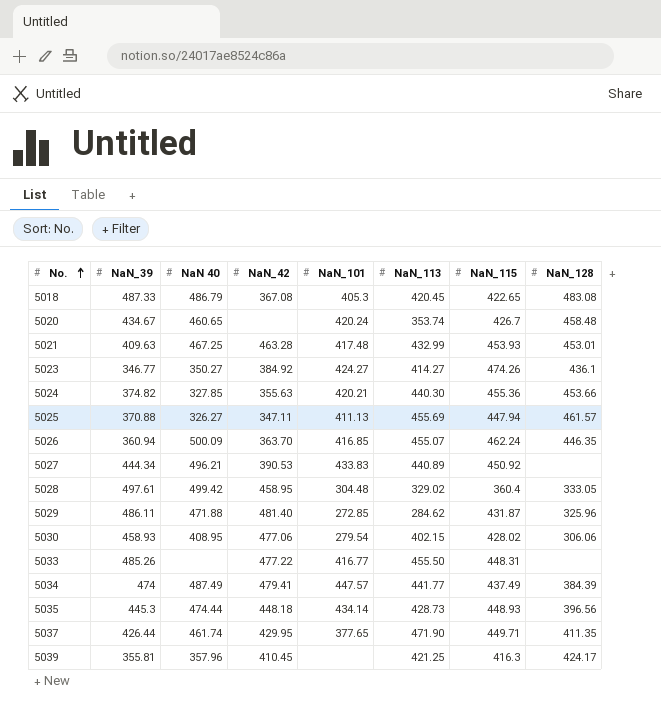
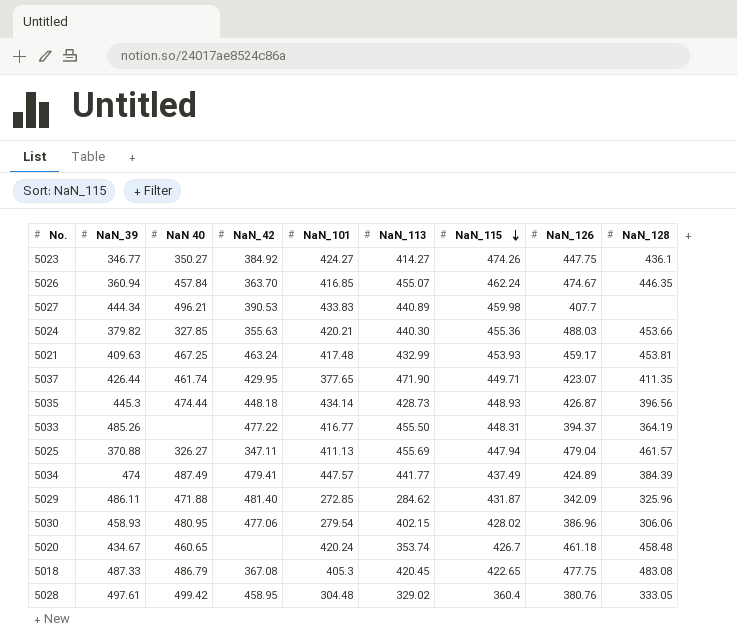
row order: No. ascending -> NaN_115 descending
column NaN_126 | position: none -> 8
row 5039: 355.81 | 357.96 | 410.45 | none | 421.25 | 416.3 | 424.17 -> none
5026 | NaN 40: 500.09 -> 457.84
5027 | NaN_115: 450.92 -> 459.98
5024 | NaN_39: 374.82 -> 379.82
5021 | NaN_42: 463.28 -> 463.24
5021 | NaN_128: 453.01 -> 453.81
5033 | NaN_128: none -> 364.19
5030 | NaN 40: 408.95 -> 480.95

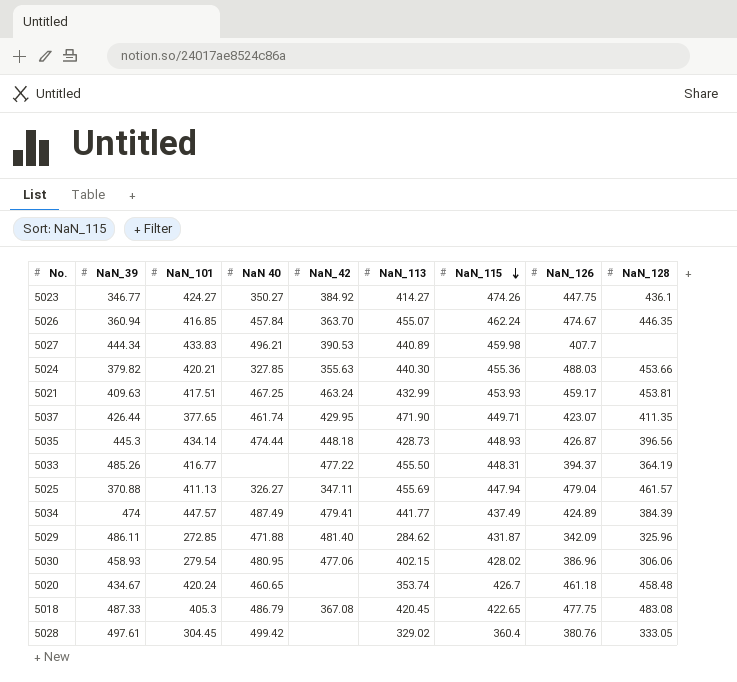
column NaN_101 | position: 5 -> 3
5021 | NaN_101: 417.48 -> 417.51
5028 | NaN_101: 304.48 -> 304.45
5028 | NaN_42: 458.95 -> none

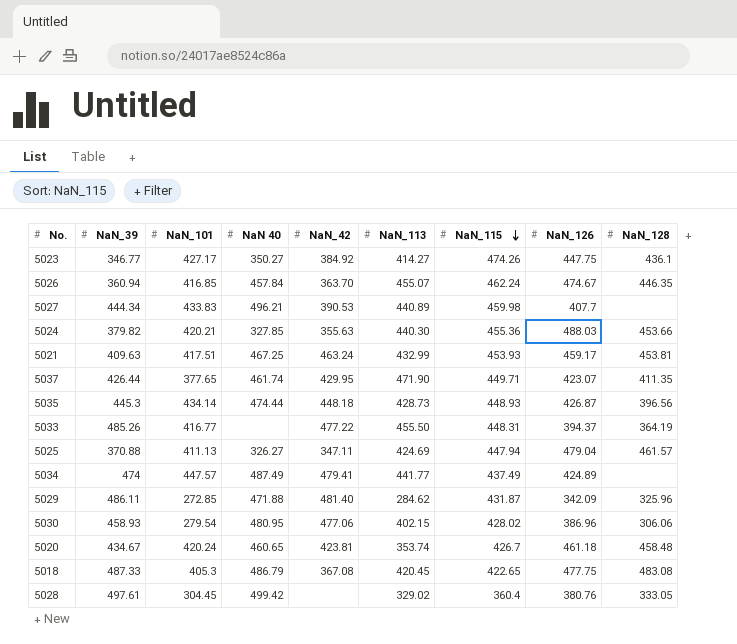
5023 | NaN_101: 424.27 -> 427.17
5025 | NaN_113: 455.69 -> 424.69
5034 | NaN_128: 384.39 -> none
5020 | NaN_42: none -> 423.81

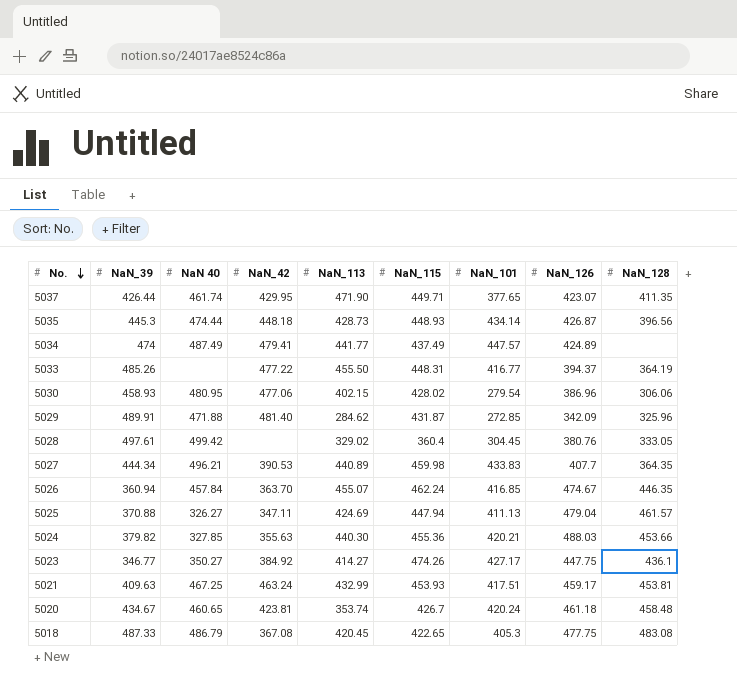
row order: NaN_115 descending -> No. descending
column NaN_101 | position: 3 -> 7
5029 | NaN_39: 486.11 -> 489.91
5027 | NaN_128: none -> 364.35

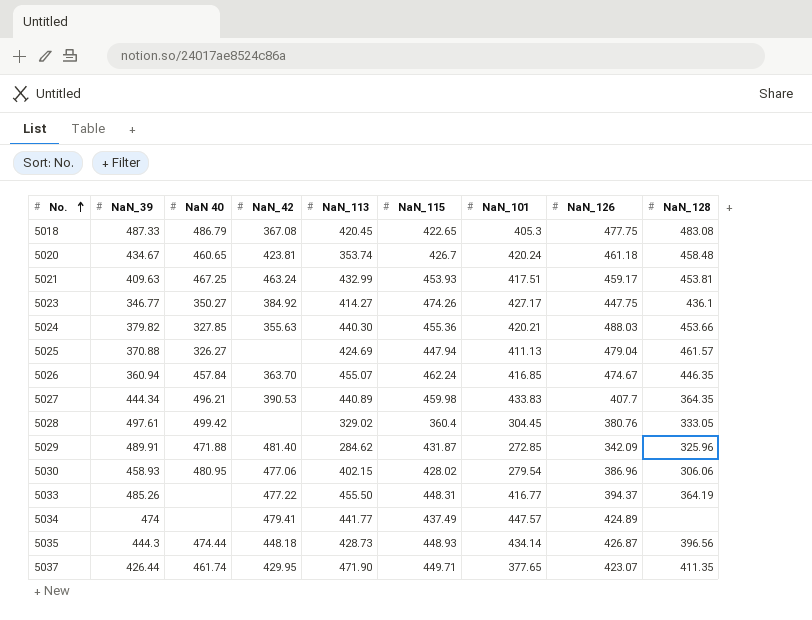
row order: No. descending -> No. ascending
5025 | NaN_42: 347.11 -> none
5034 | NaN 40: 487.49 -> none
5035 | NaN_39: 445.3 -> 444.3

